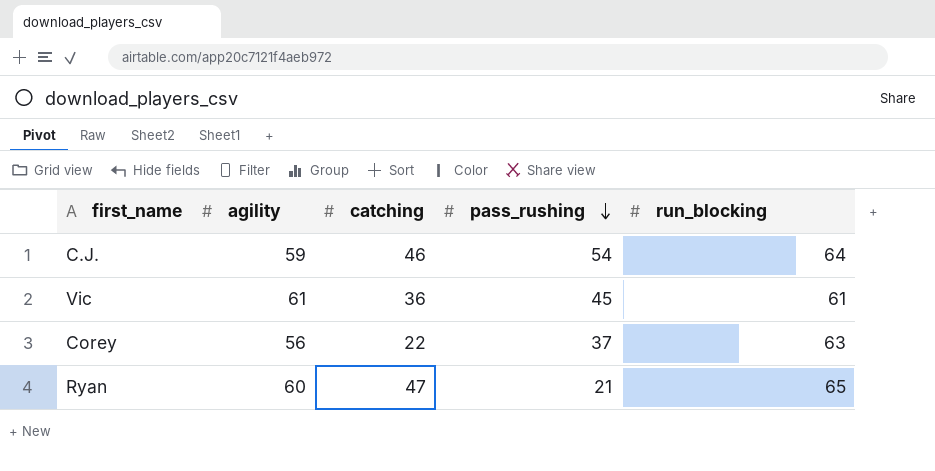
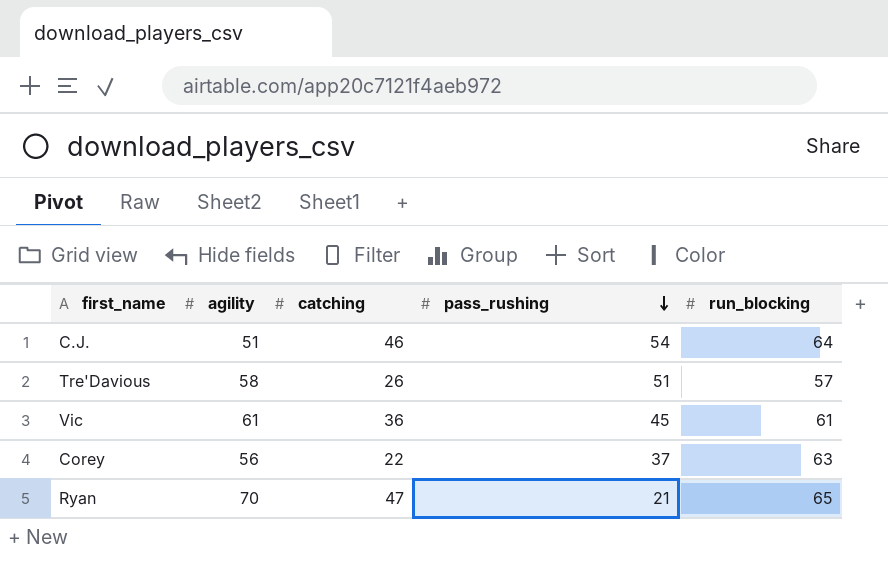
C.J. | agility: 59 -> 51
row Tre'Davious: none -> 58 | 26 | 51 | 57
Ryan | agility: 60 -> 70

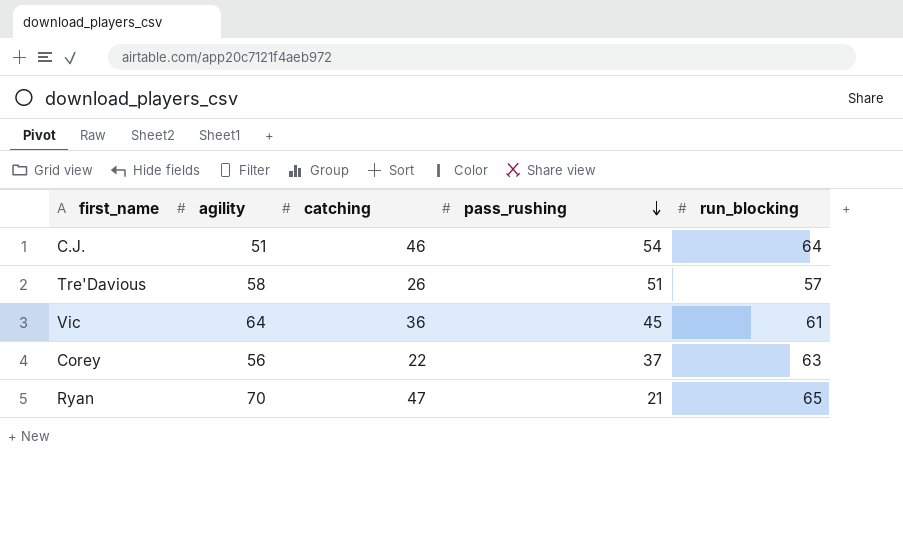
Vic | agility: 61 -> 64

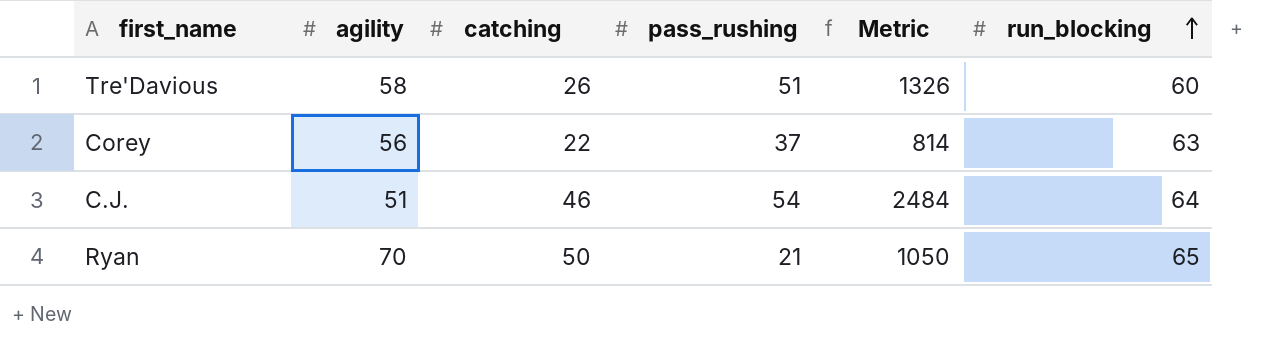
row order: pass_rushing descending -> run_blocking ascending
column Metric | formula: none -> [catching] * [pass_rushing]
row Vic: 64 | 36 | 45 | 61 -> none
Tre'Davious | run_blocking: 57 -> 60
Ryan | catching: 47 -> 50

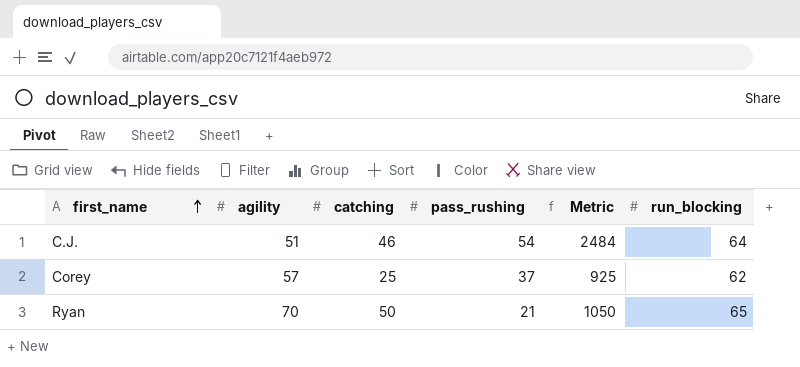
row order: run_blocking ascending -> first_name ascending
row Tre'Davious: 58 | 26 | 51 | 1326 | 60 -> none
Corey | agility: 56 -> 57
Corey | catching: 22 -> 25
Corey | Metric: 814 -> 925
Corey | run_blocking: 63 -> 62

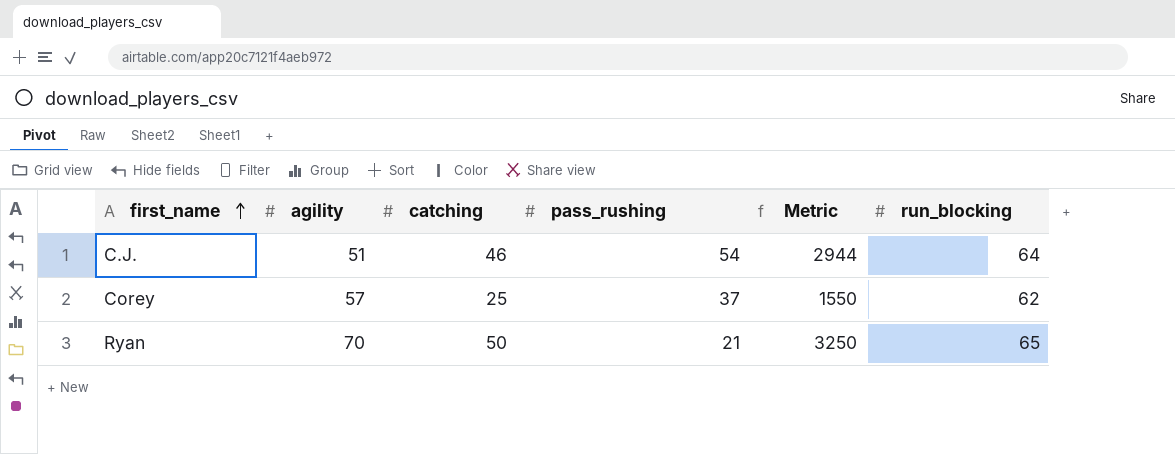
column Metric | formula: [catching] * [pass_rushing] -> [catching] * [run_blocking]

